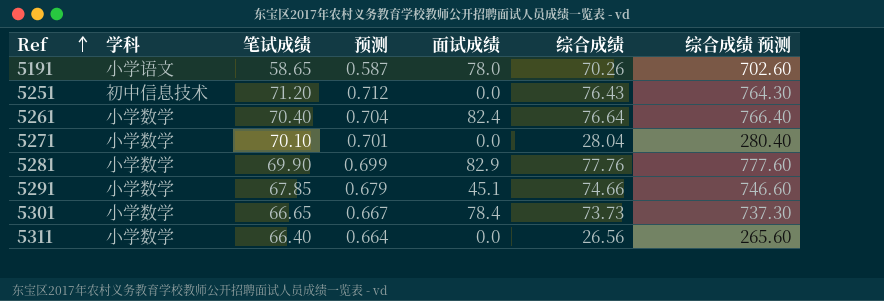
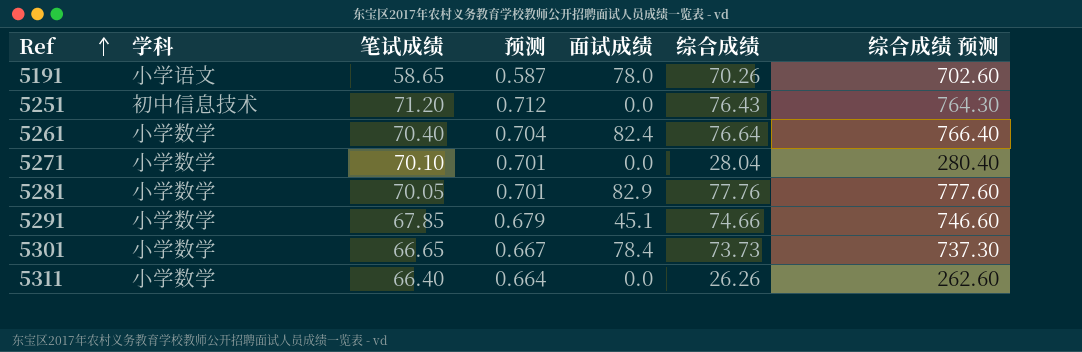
5281 | 笔试成绩: 69.90 -> 70.05
5281 | 预测: 0.699 -> 0.701
5311 | 综合成绩: 26.56 -> 26.26
5311 | 综合成绩 预测: 265.60 -> 262.60

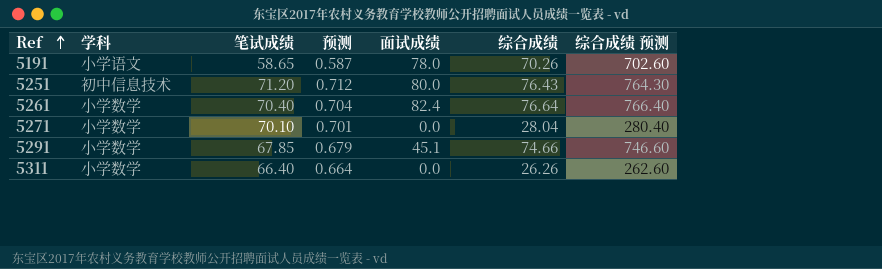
row 5281: 小学数学 | 70.05 | 0.701 | 82.9 | 77.76 | 777.60 -> none
row 5301: 小学数学 | 66.65 | 0.667 | 78.4 | 73.73 | 737.30 -> none
5251 | 面试成绩: 0.0 -> 80.0

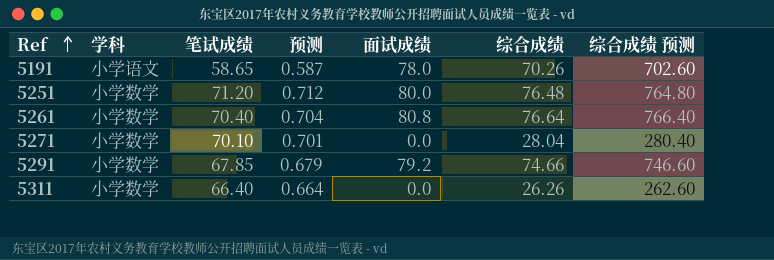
5251 | 学科: 初中信息技术 -> 小学数学
5251 | 综合成绩: 76.43 -> 76.48
5251 | 综合成绩 预测: 764.30 -> 764.80
5261 | 面试成绩: 82.4 -> 80.8
5291 | 面试成绩: 45.1 -> 79.2

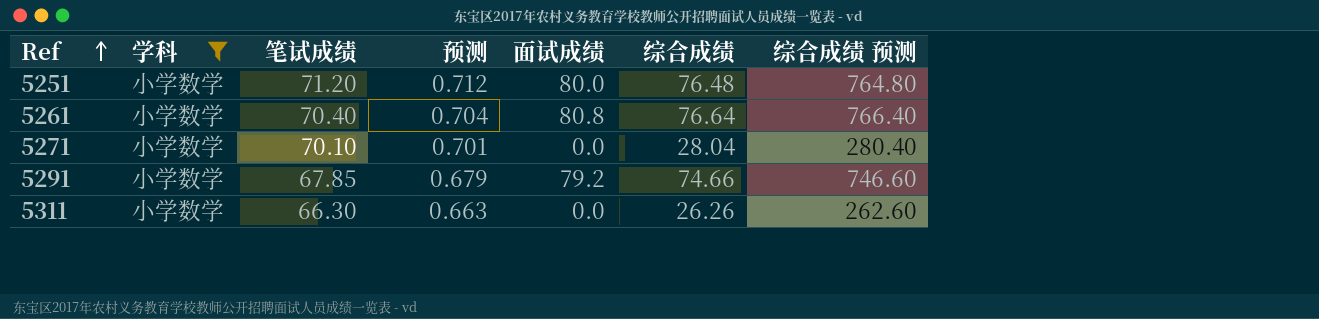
filter: none -> 学科 = 小学数学
5311 | 笔试成绩: 66.40 -> 66.30
5311 | 预测: 0.664 -> 0.663

